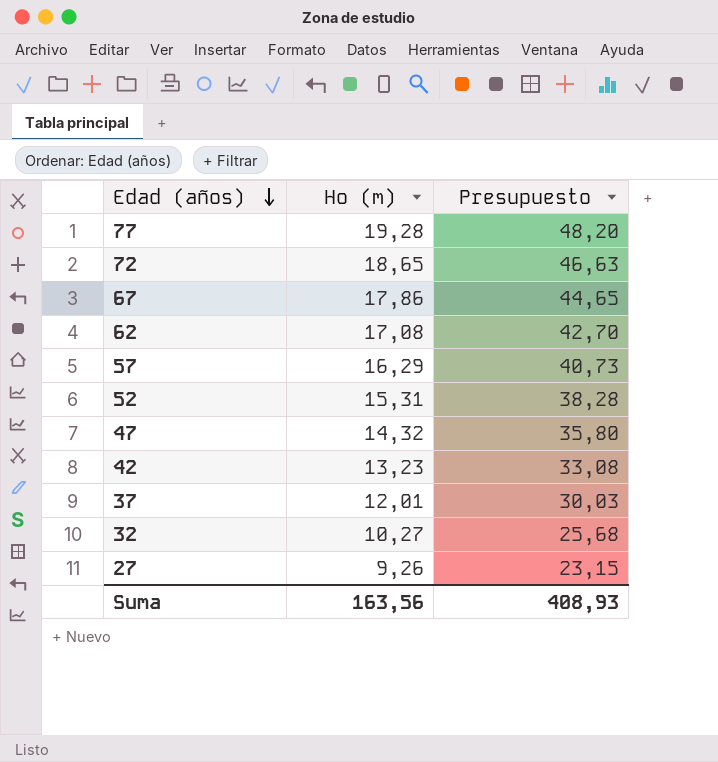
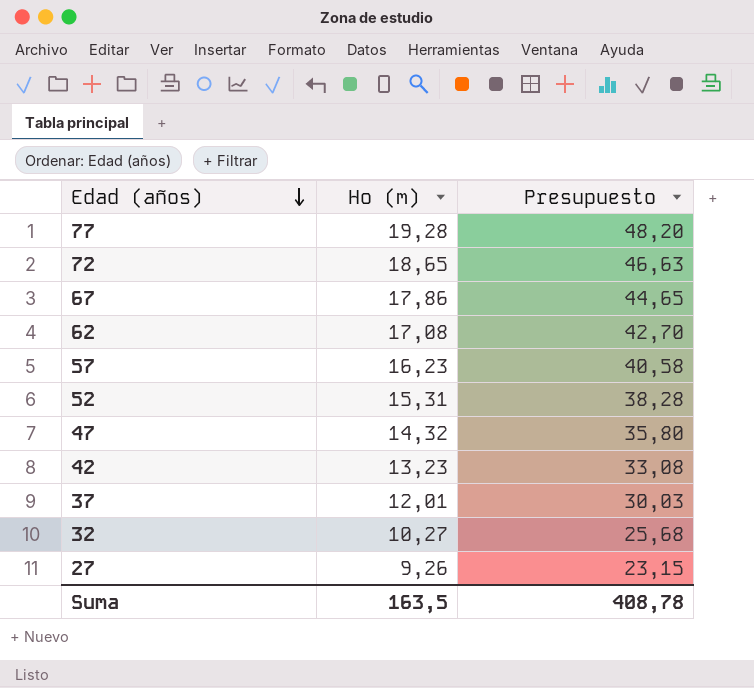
57 | Ho (m): 16,29 -> 16,23
57 | Presupuesto: 40,73 -> 40,58
Suma | Ho (m): 163,56 -> 163,5
Suma | Presupuesto: 408,93 -> 408,78

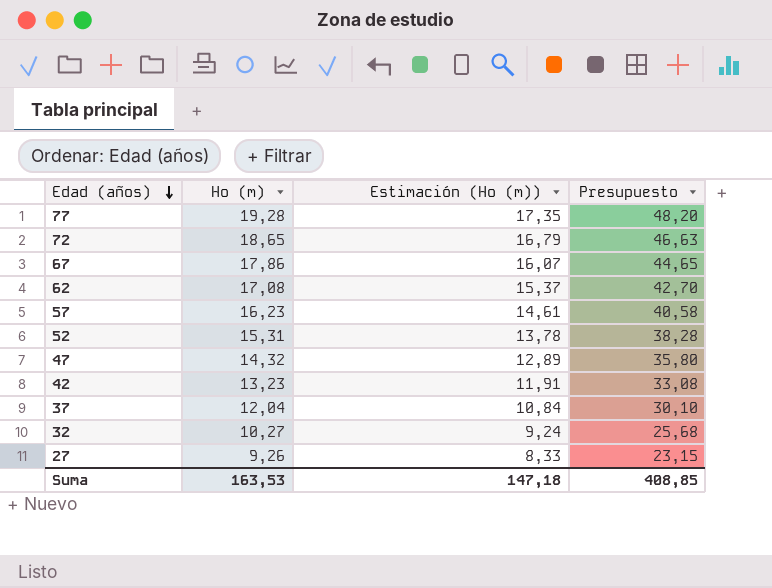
column Estimación (Ho (m)) | formula: none -> [Ho (m)] * 0,9
37 | Ho (m): 12,01 -> 12,04
37 | Presupuesto: 30,03 -> 30,10
Suma | Ho (m): 163,5 -> 163,53
Suma | Presupuesto: 408,78 -> 408,85

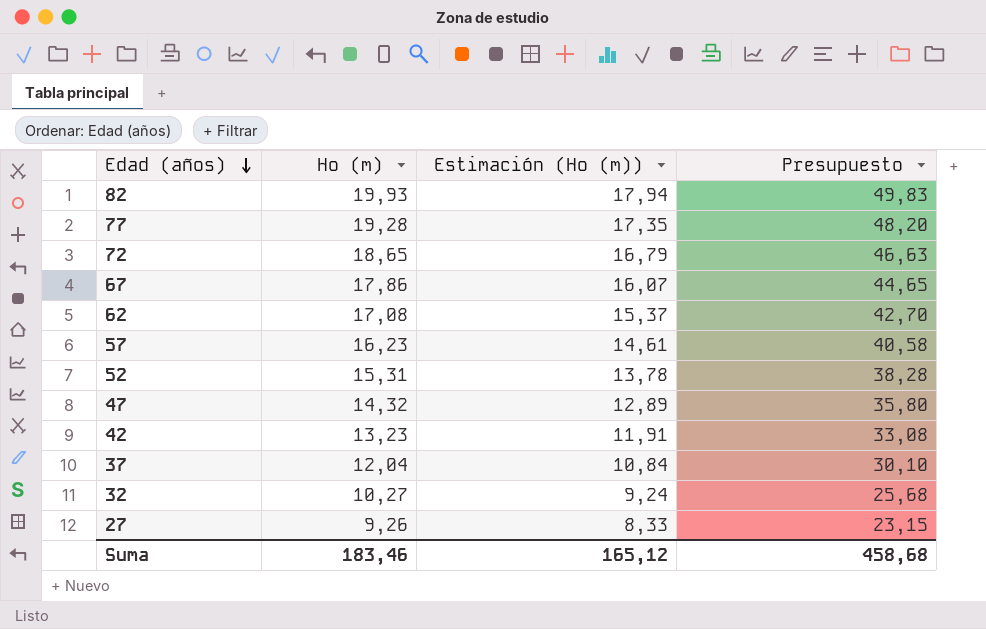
row 82: none -> 19,93 | 17,94 | 49,83
Suma | Ho (m): 163,53 -> 183,46
Suma | Estimación (Ho (m)): 147,18 -> 165,12
Suma | Presupuesto: 408,85 -> 458,68

